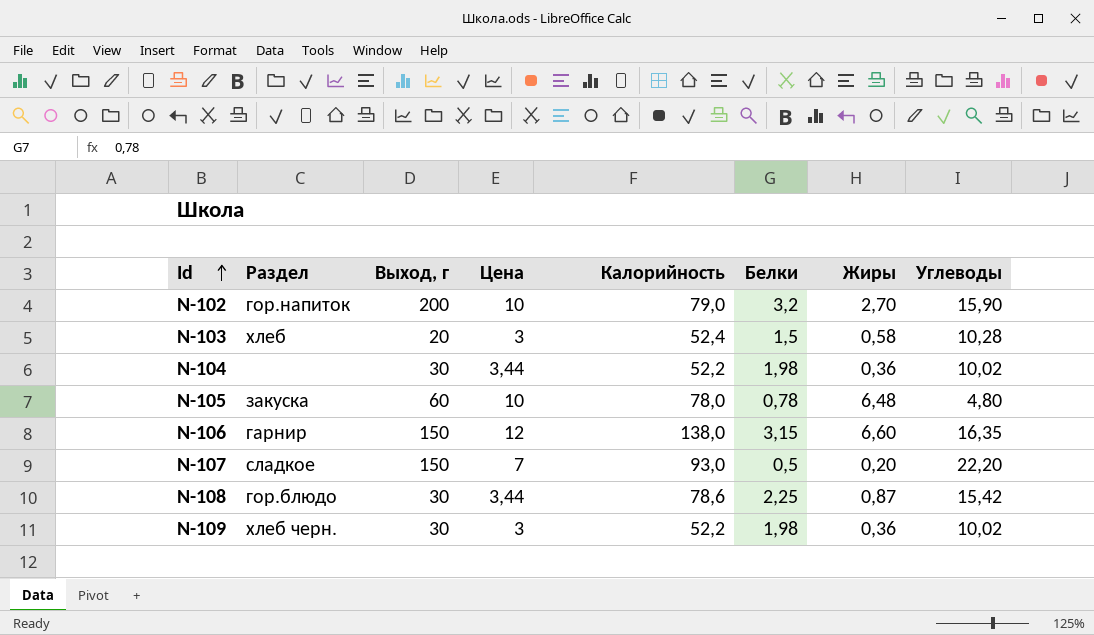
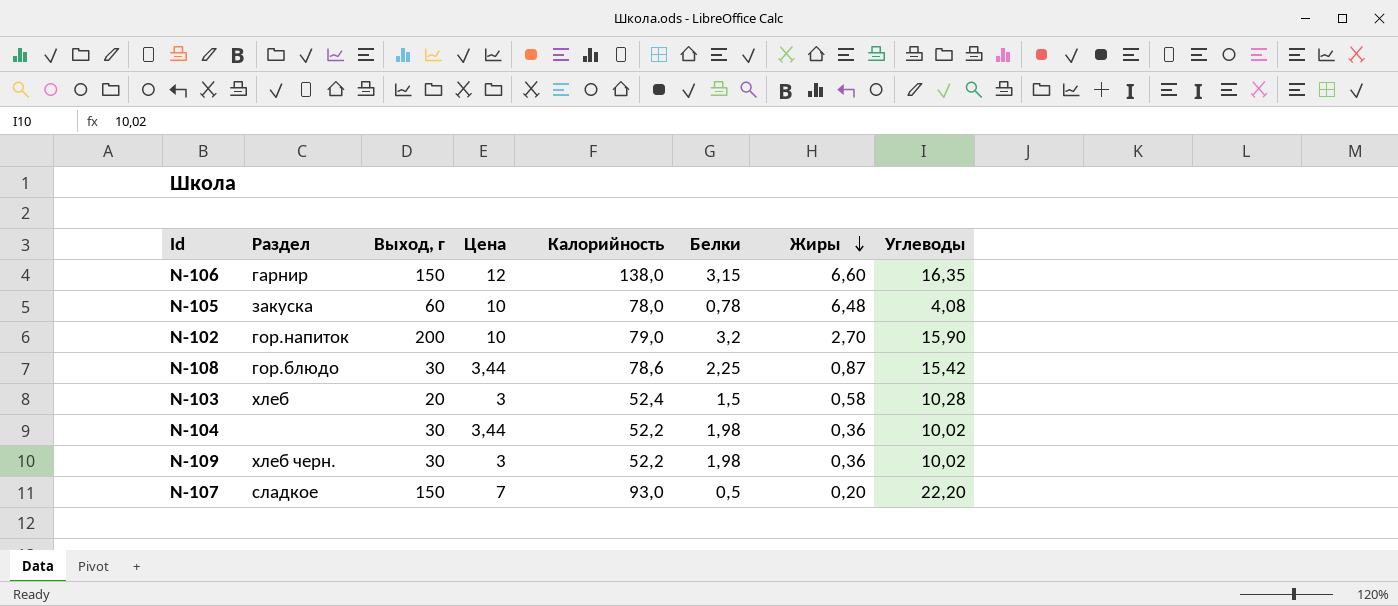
row order: Id ascending -> Жиры descending
N-105 | Углеводы: 4,80 -> 4,08

